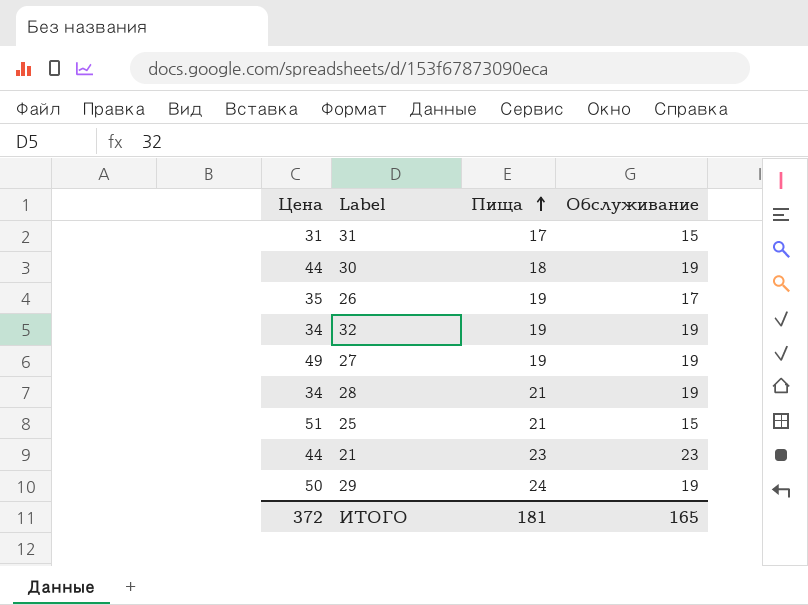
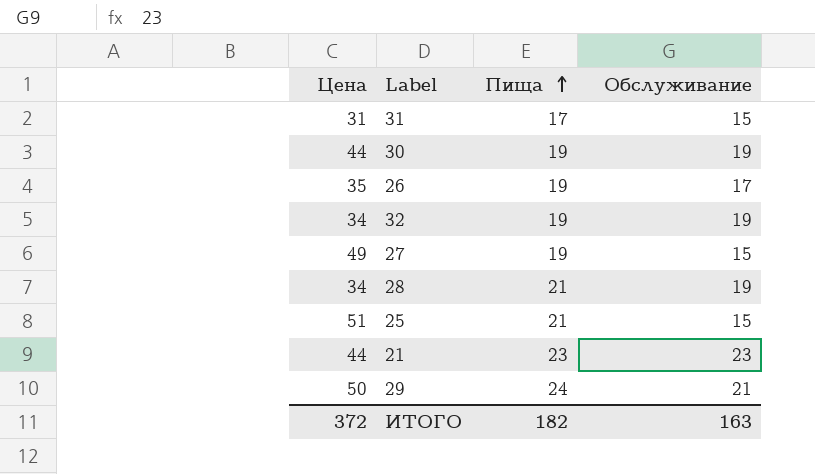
30 | Пища: 18 -> 19
27 | Обслуживание: 19 -> 15
29 | Обслуживание: 19 -> 21
ИТОГО | Пища: 181 -> 182
ИТОГО | Обслуживание: 165 -> 163

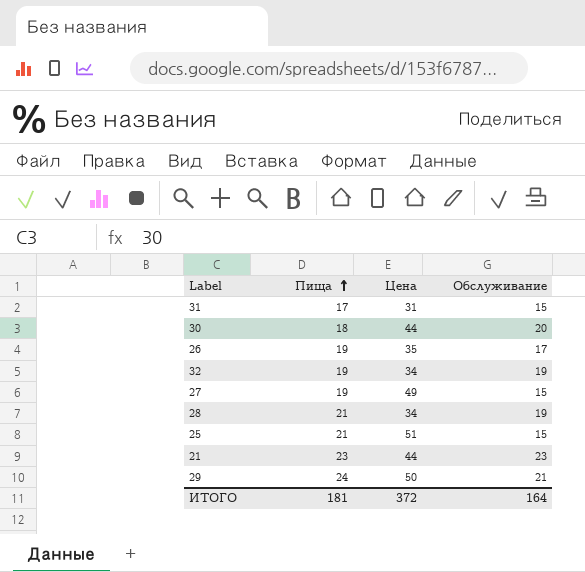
column Цена | position: 1 -> 3
30 | Пища: 19 -> 18
30 | Обслуживание: 19 -> 20
ИТОГО | Пища: 182 -> 181
ИТОГО | Обслуживание: 163 -> 164

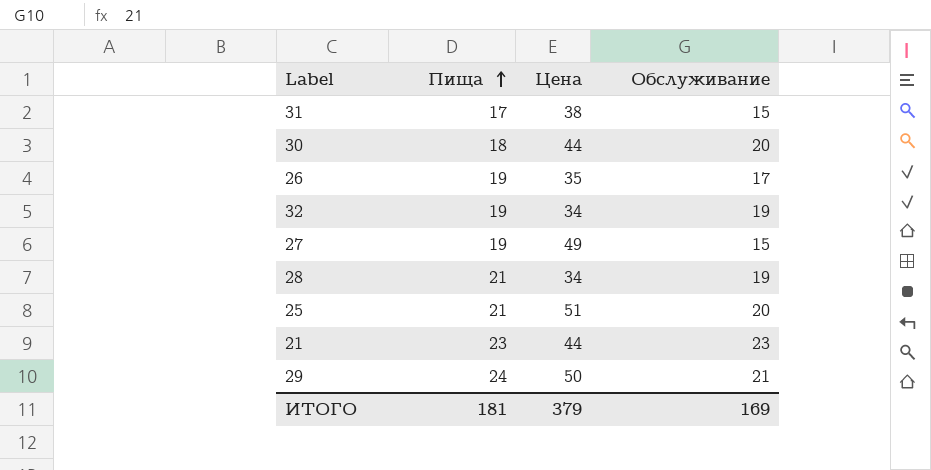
31 | Цена: 31 -> 38
25 | Обслуживание: 15 -> 20
ИТОГО | Цена: 372 -> 379
ИТОГО | Обслуживание: 164 -> 169

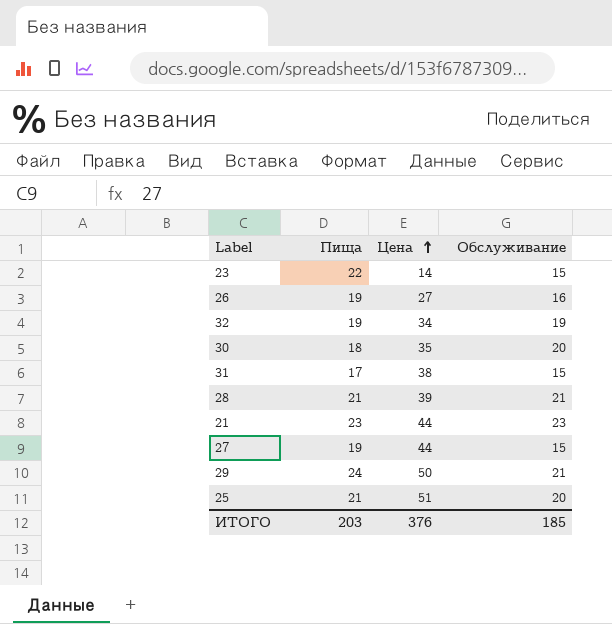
row order: Пища ascending -> Цена ascending
row 23: none -> 22 | 14 | 15
26 | Цена: 35 -> 27
26 | Обслуживание: 17 -> 16
30 | Цена: 44 -> 35
28 | Цена: 34 -> 39
28 | Обслуживание: 19 -> 21
27 | Цена: 49 -> 44
ИТОГО | Пища: 181 -> 203
ИТОГО | Цена: 379 -> 376
ИТОГО | Обслуживание: 169 -> 185

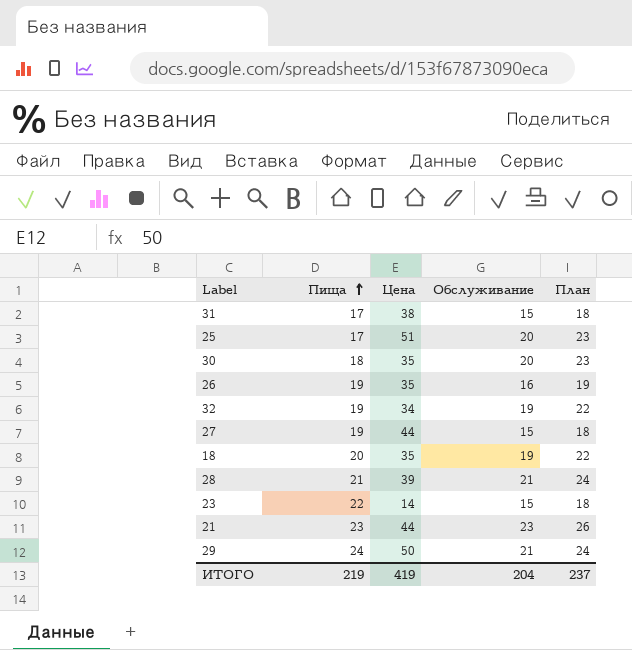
row order: Цена ascending -> Пища ascending
column План | formula: none -> [Обслуживание] + 3
25 | Пища: 21 -> 17
26 | Цена: 27 -> 35
row 18: none -> 20 | 35 | 19 | 22
ИТОГО | Пища: 203 -> 219
ИТОГО | Цена: 376 -> 419
ИТОГО | Обслуживание: 185 -> 204

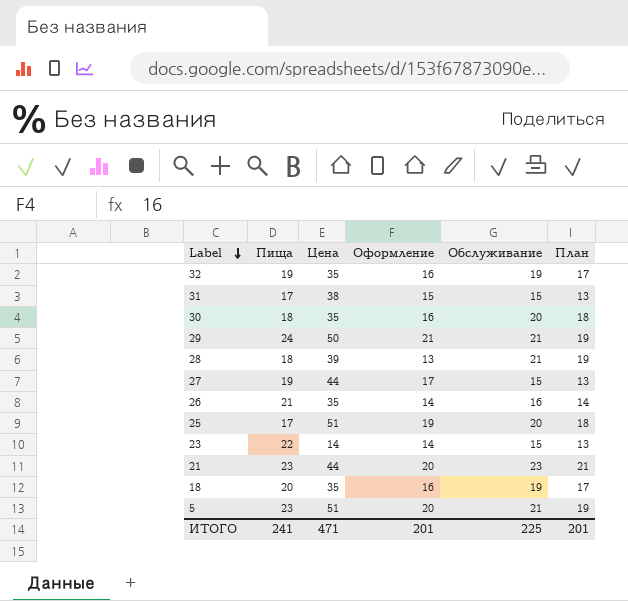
row order: Пища ascending -> Label descending
column Оформление | position: none -> 4
column План | formula: [Обслуживание] + 3 -> [Обслуживание] - 2
32 | Цена: 34 -> 35
28 | Пища: 21 -> 18
26 | Пища: 19 -> 21
row 5: none -> 23 | 51 | 20 | 21 | 19
ИТОГО | Пища: 219 -> 241
ИТОГО | Цена: 419 -> 471
ИТОГО | Обслуживание: 204 -> 225
ИТОГО | План: 237 -> 201

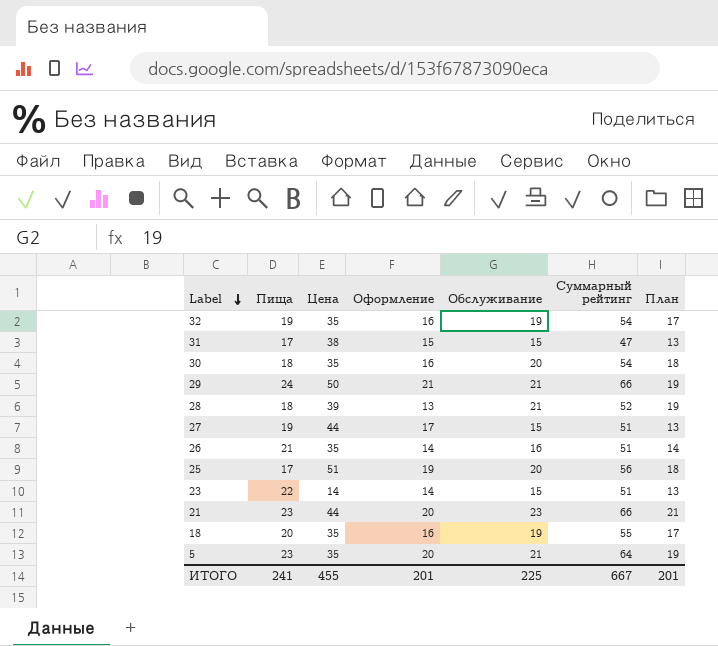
column Суммарный рейтинг | formula: none -> [Пища] + [Оформление] + [Обслуживание]
5 | Цена: 51 -> 35
ИТОГО | Цена: 471 -> 455

